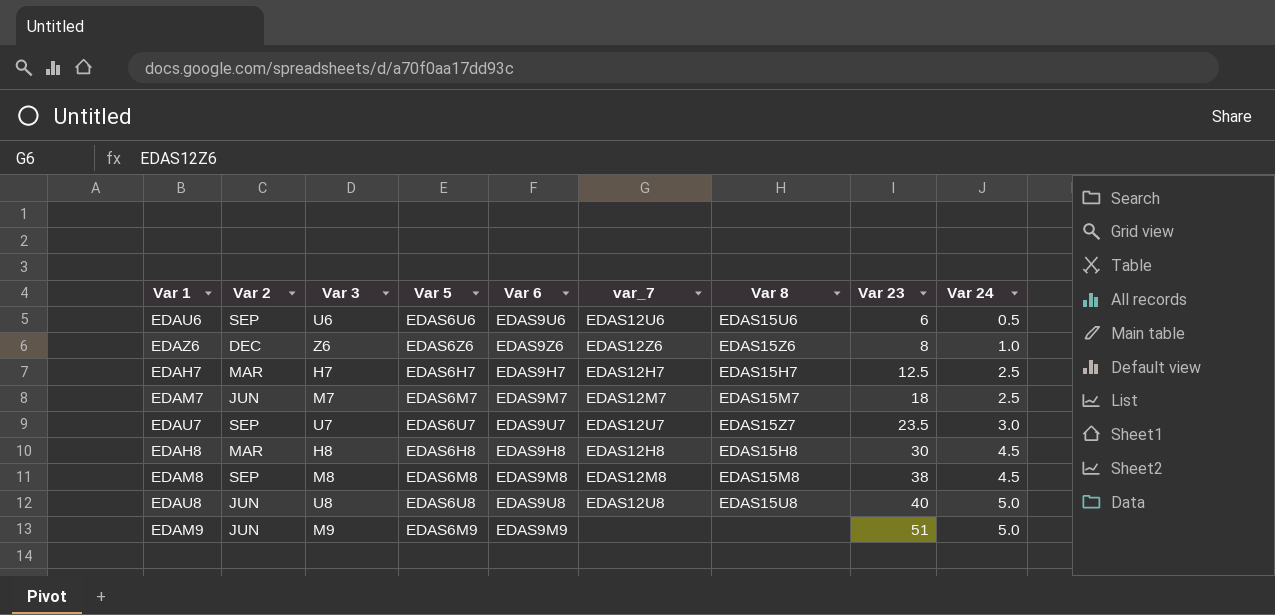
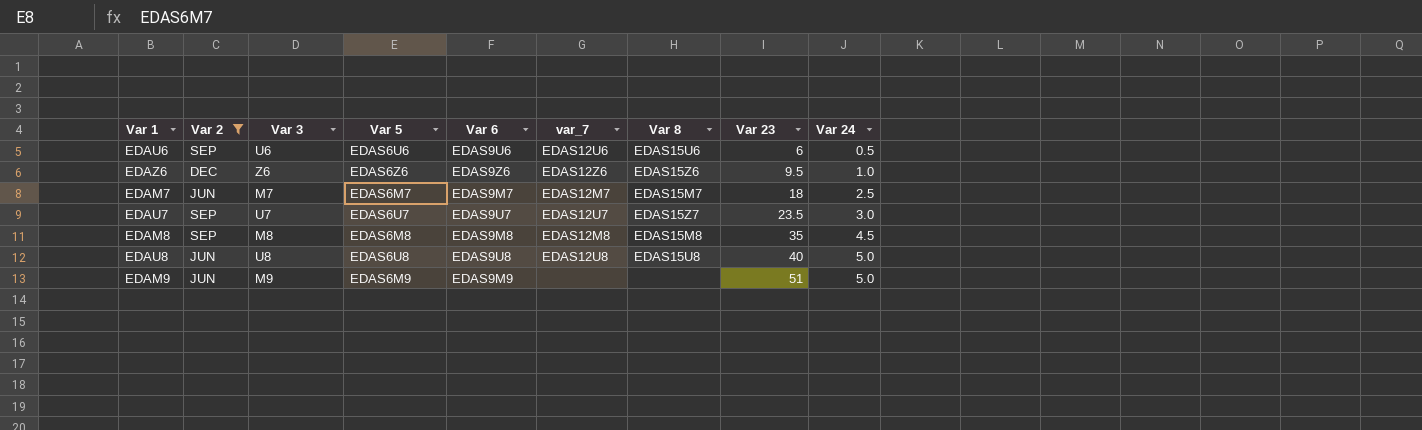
filter: none -> Var 2 != MAR
EDAZ6 | Var 23: 8 -> 9.5
EDAM8 | Var 23: 38 -> 35

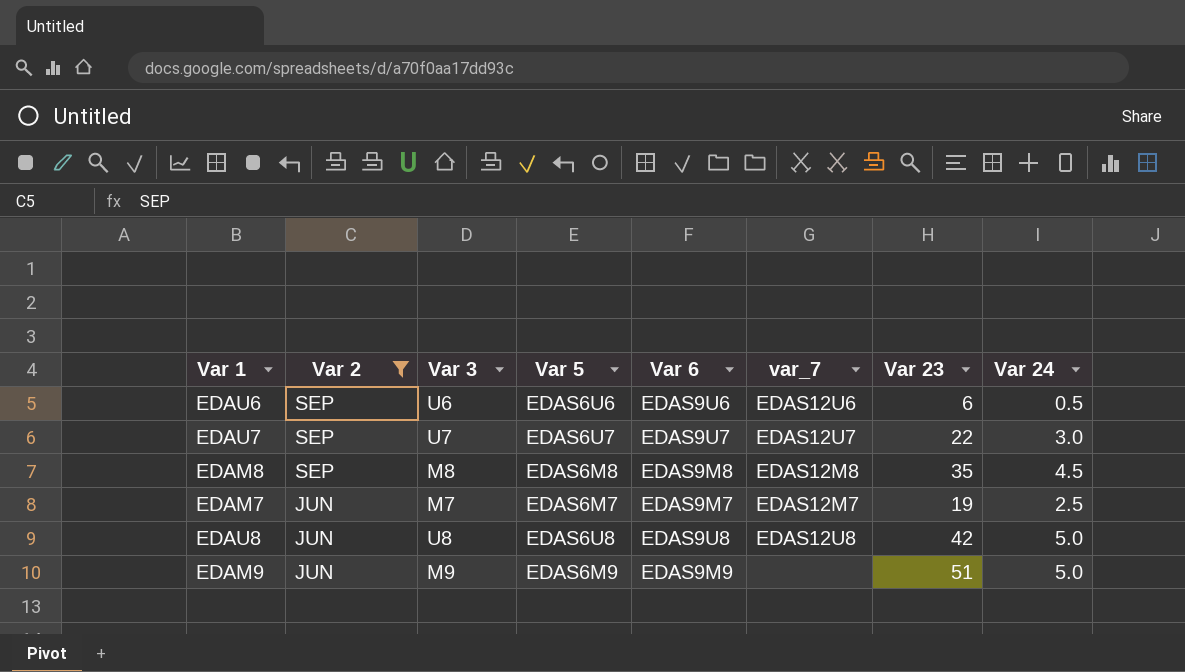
row order: Var 23 ascending -> Var 2 descending
column Var 8 | position: 7 -> none
row EDAZ6: DEC | Z6 | EDAS6Z6 | EDAS9Z6 | EDAS12Z6 | EDAS15Z6 | 9.5 | 1.0 -> none
EDAU7 | Var 23: 23.5 -> 22
EDAM7 | Var 23: 18 -> 19
EDAU8 | Var 23: 40 -> 42

